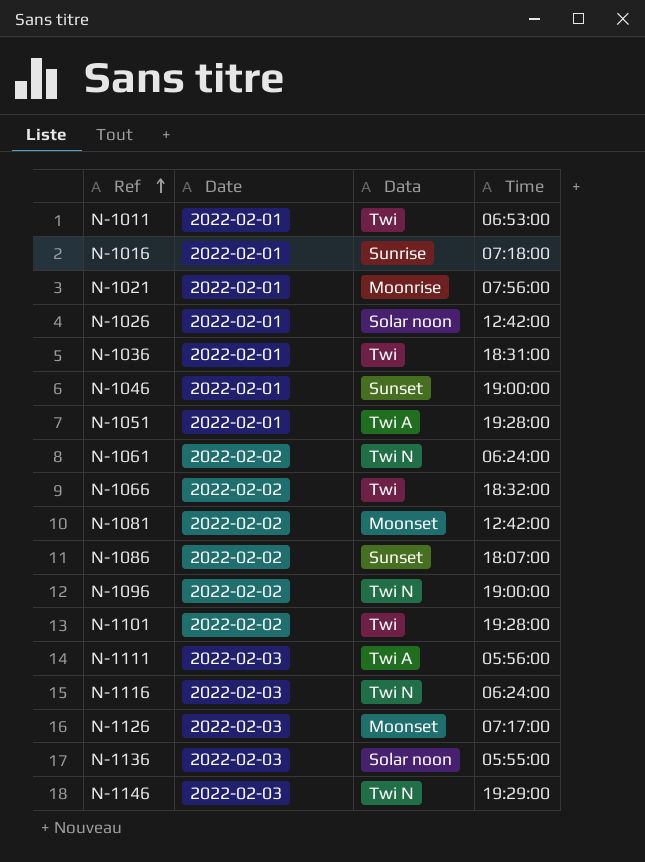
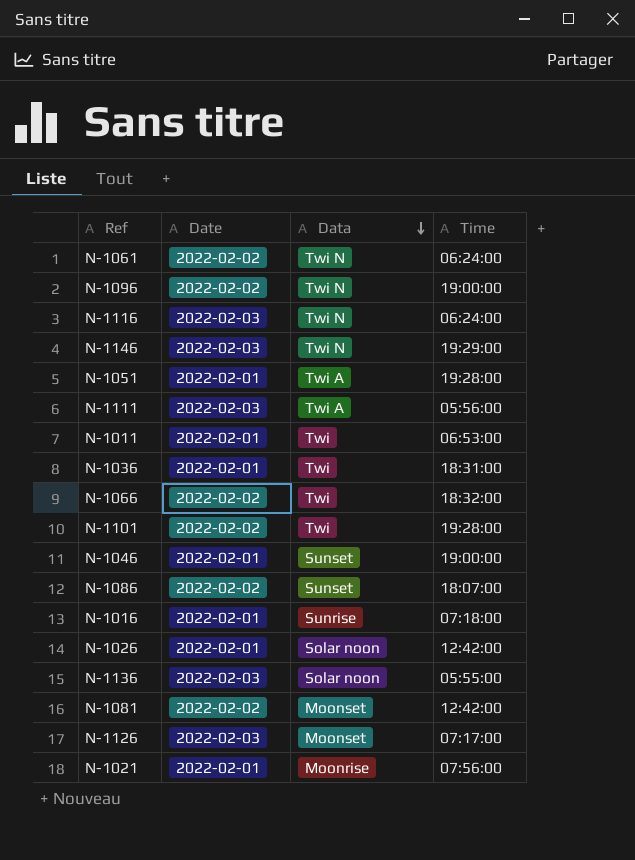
row order: Ref ascending -> Data descending

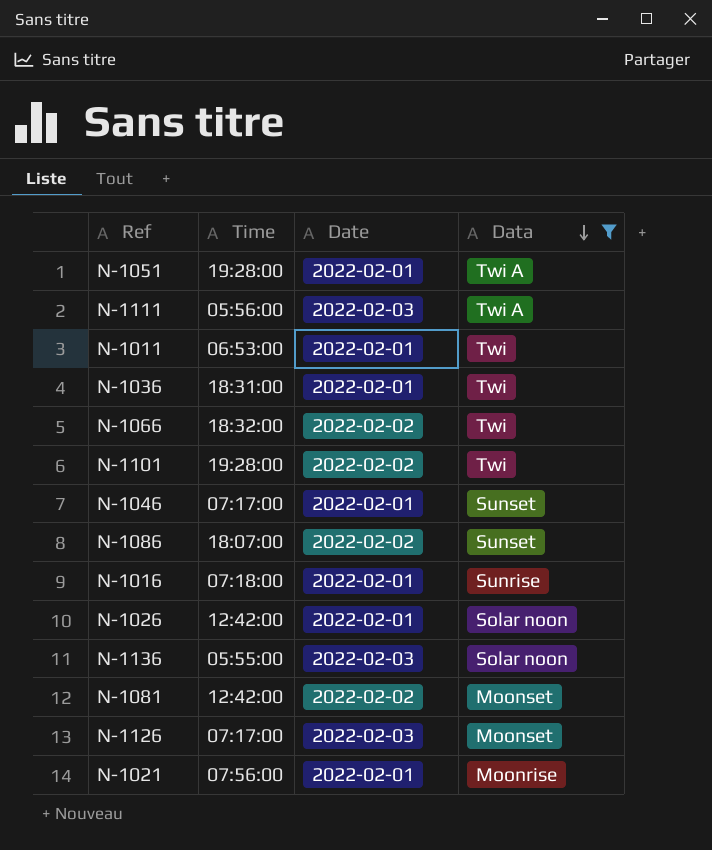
filter: none -> Data != Twi N
column Time | position: 4 -> 2
N-1046 | Time: 19:00:00 -> 07:17:00

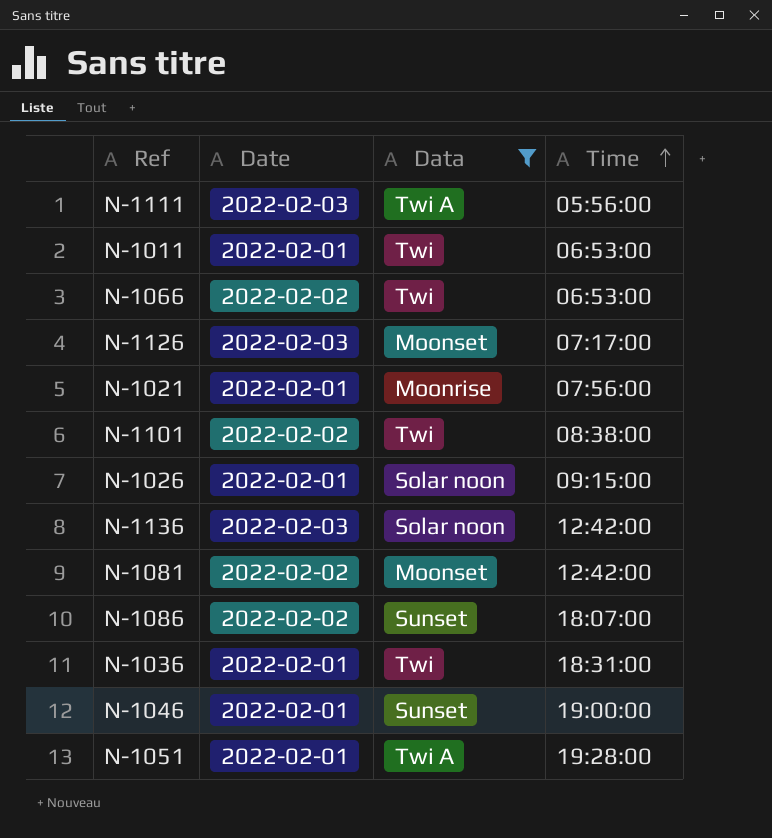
row order: Data descending -> Time ascending
column Time | position: 2 -> 4
row N-1016: 07:18:00 | 2022-02-01 | Sunrise -> none
N-1066 | Time: 18:32:00 -> 06:53:00
N-1101 | Time: 19:28:00 -> 08:38:00
N-1026 | Time: 12:42:00 -> 09:15:00
N-1136 | Time: 05:55:00 -> 12:42:00
N-1046 | Time: 07:17:00 -> 19:00:00

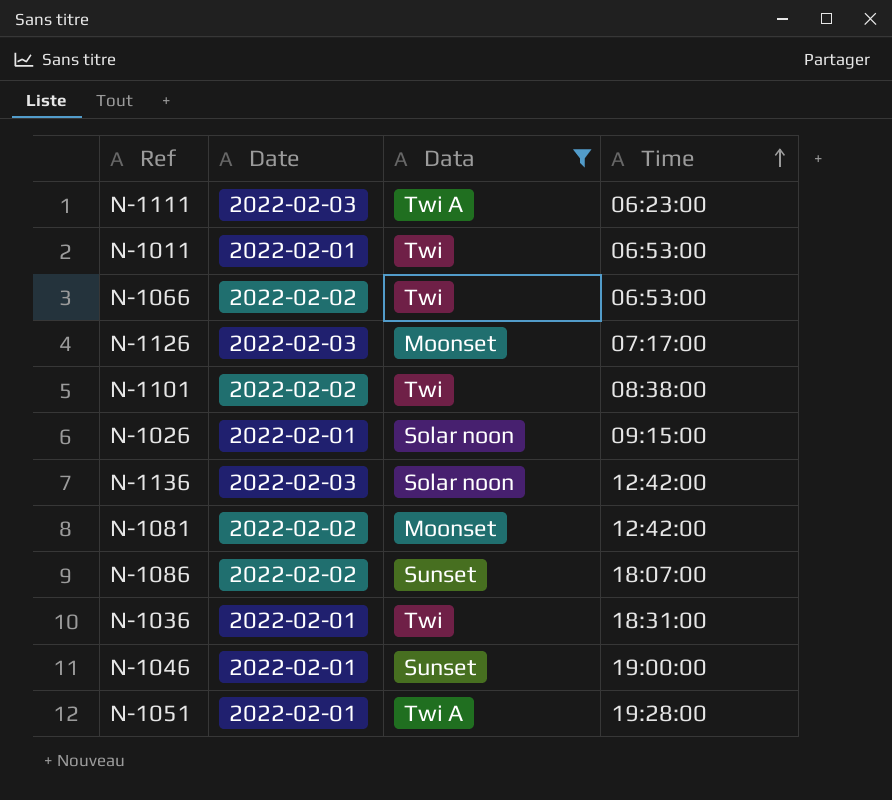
row N-1021: 2022-02-01 | Moonrise | 07:56:00 -> none
N-1111 | Time: 05:56:00 -> 06:23:00

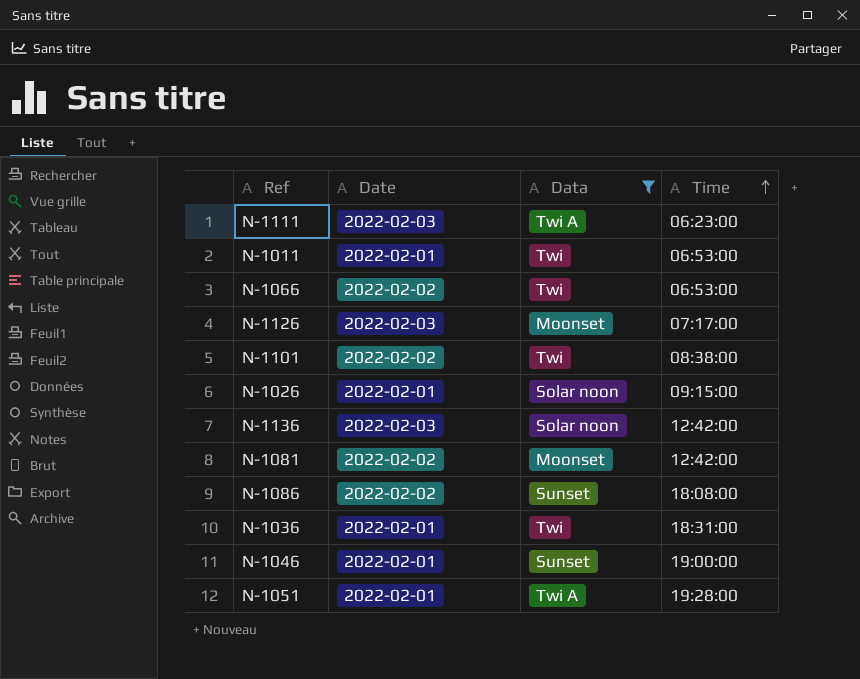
N-1086 | Time: 18:07:00 -> 18:08:00

